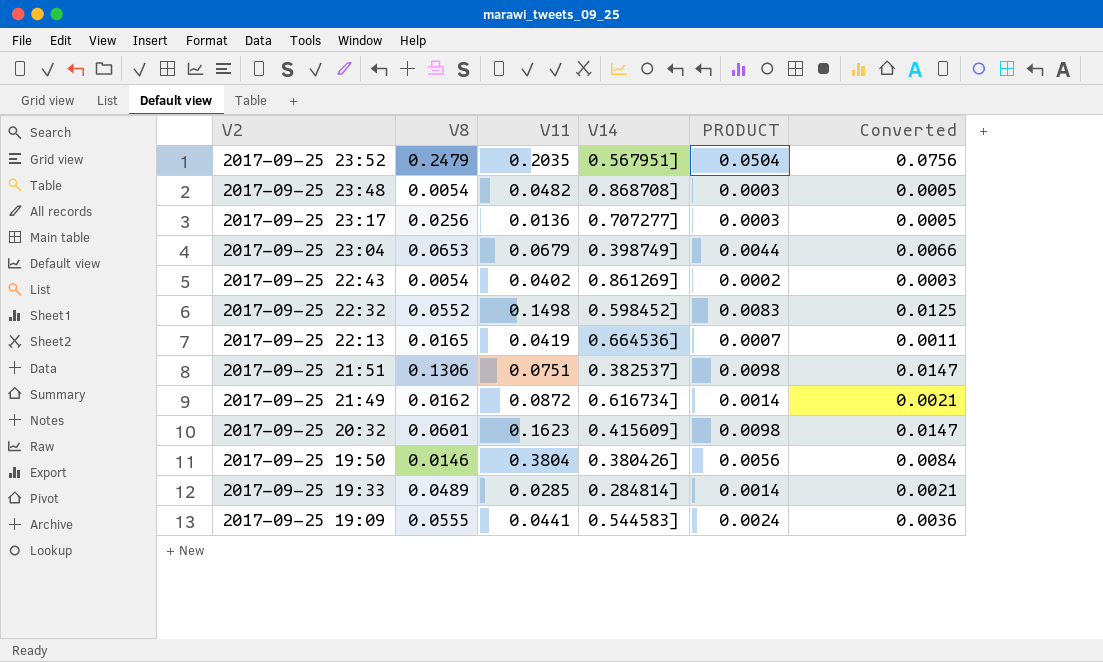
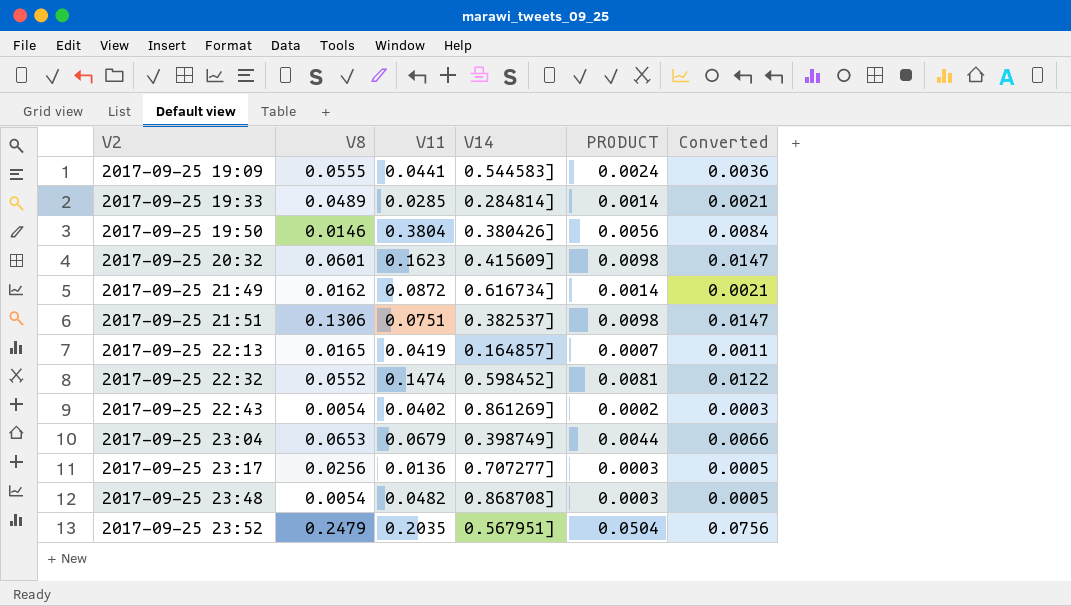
row order: V2 descending -> V2 ascending
2017-09-25 22:13 | V14: 0.664536] -> 0.164857]
2017-09-25 22:32 | V11: 0.1498 -> 0.1474
2017-09-25 22:32 | PRODUCT: 0.0083 -> 0.0081
2017-09-25 22:32 | Converted: 0.0125 -> 0.0122

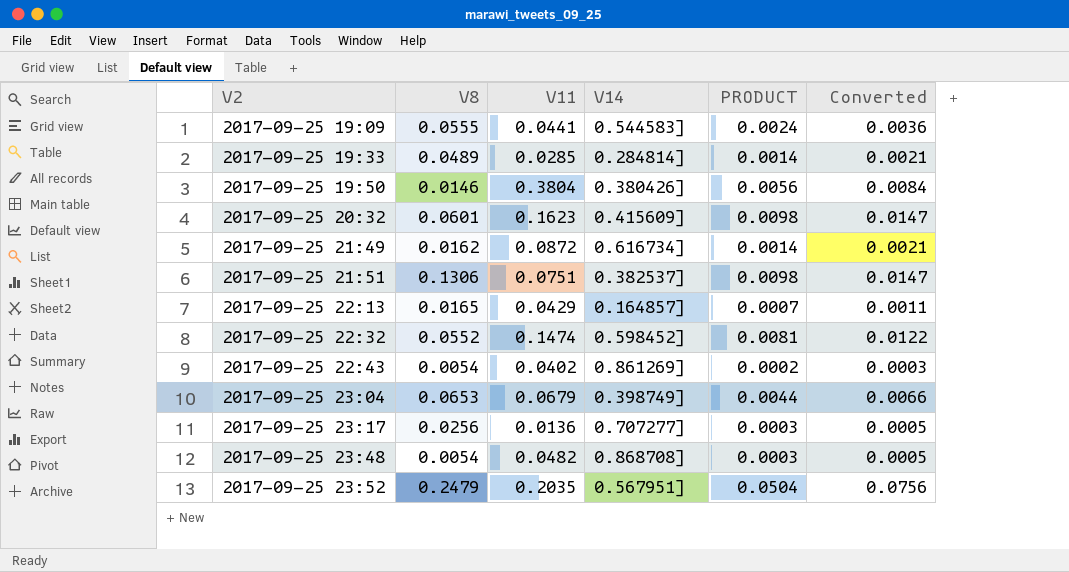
2017-09-25 22:13 | V11: 0.0419 -> 0.0429

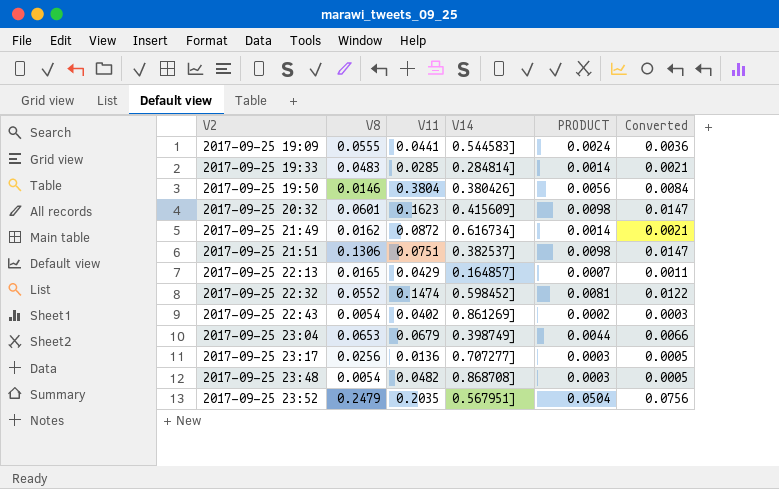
2017-09-25 19:33 | V8: 0.0489 -> 0.0483

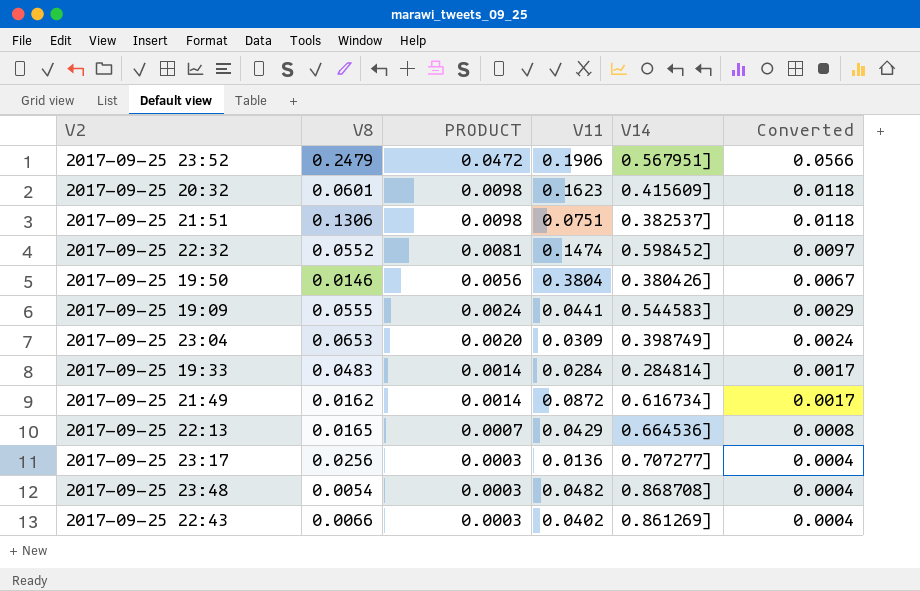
row order: V2 ascending -> PRODUCT descending
column PRODUCT | position: 5 -> 3
column Converted | formula: [PRODUCT] * 1.5 -> [PRODUCT] * 1.2
2017-09-25 23:52 | PRODUCT: 0.0504 -> 0.0472
2017-09-25 23:52 | V11: 0.2035 -> 0.1906
2017-09-25 23:04 | PRODUCT: 0.0044 -> 0.0020
2017-09-25 23:04 | V11: 0.0679 -> 0.0309
2017-09-25 19:33 | V11: 0.0285 -> 0.0284
2017-09-25 22:13 | V14: 0.164857] -> 0.664536]
2017-09-25 22:43 | V8: 0.0054 -> 0.0066
2017-09-25 22:43 | PRODUCT: 0.0002 -> 0.0003

